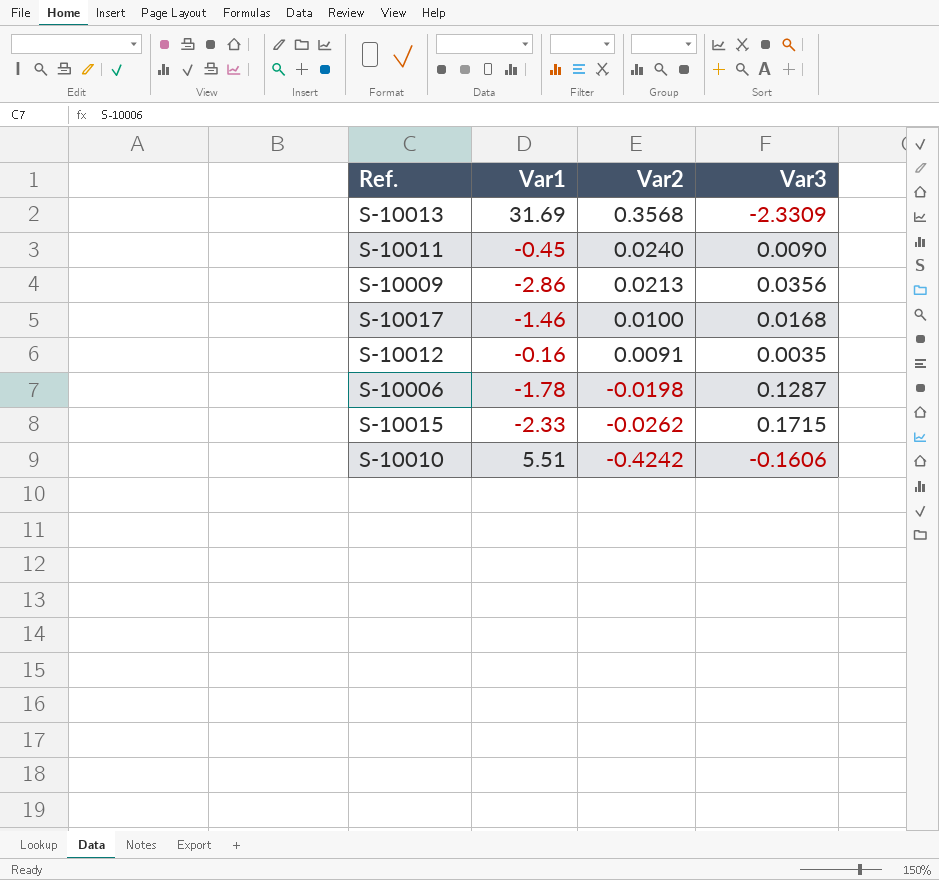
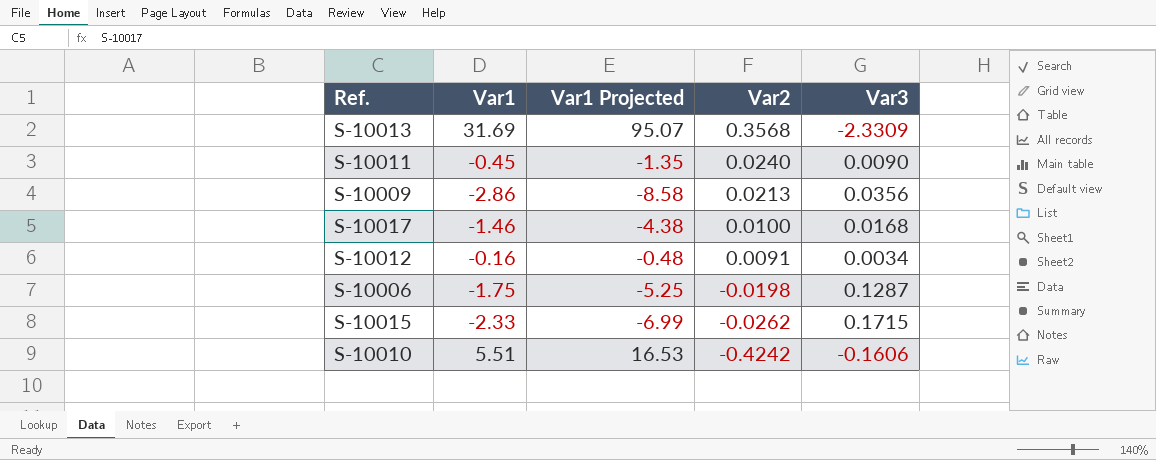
column Var1 Projected | formula: none -> [Var1] * 3
S-10012 | Var3: 0.0035 -> 0.0034
S-10006 | Var1: -1.78 -> -1.75

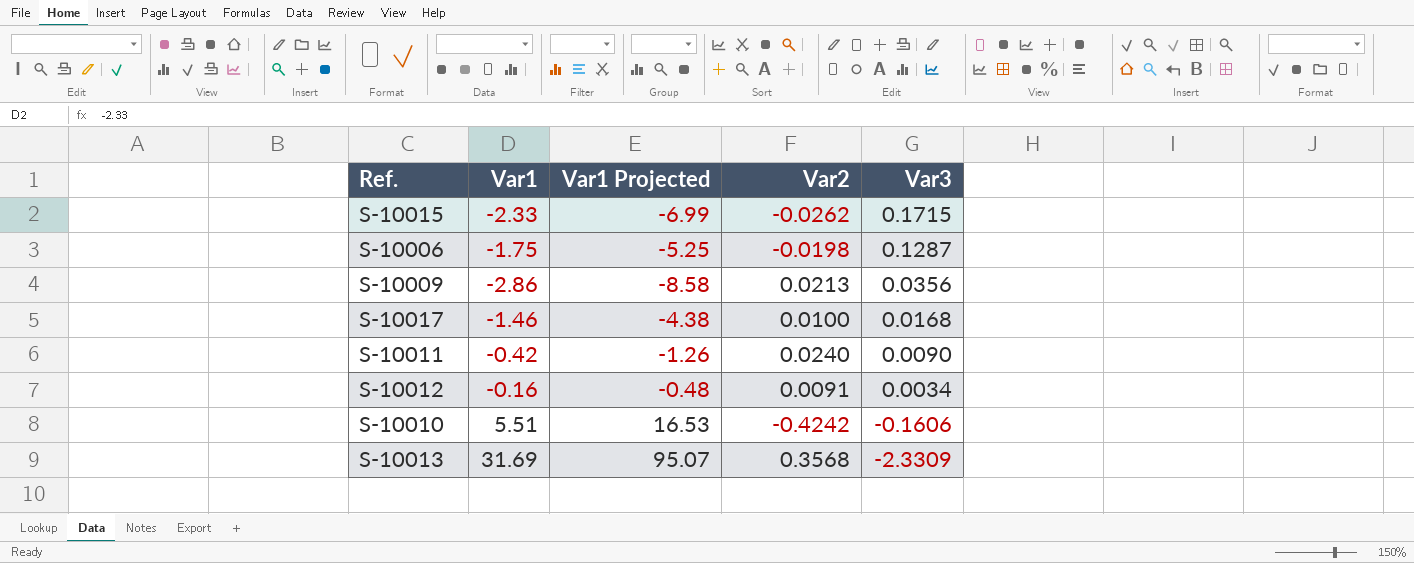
row order: Var2 descending -> Var3 descending
S-10011 | Var1: -0.45 -> -0.42
S-10011 | Var1 Projected: -1.35 -> -1.26

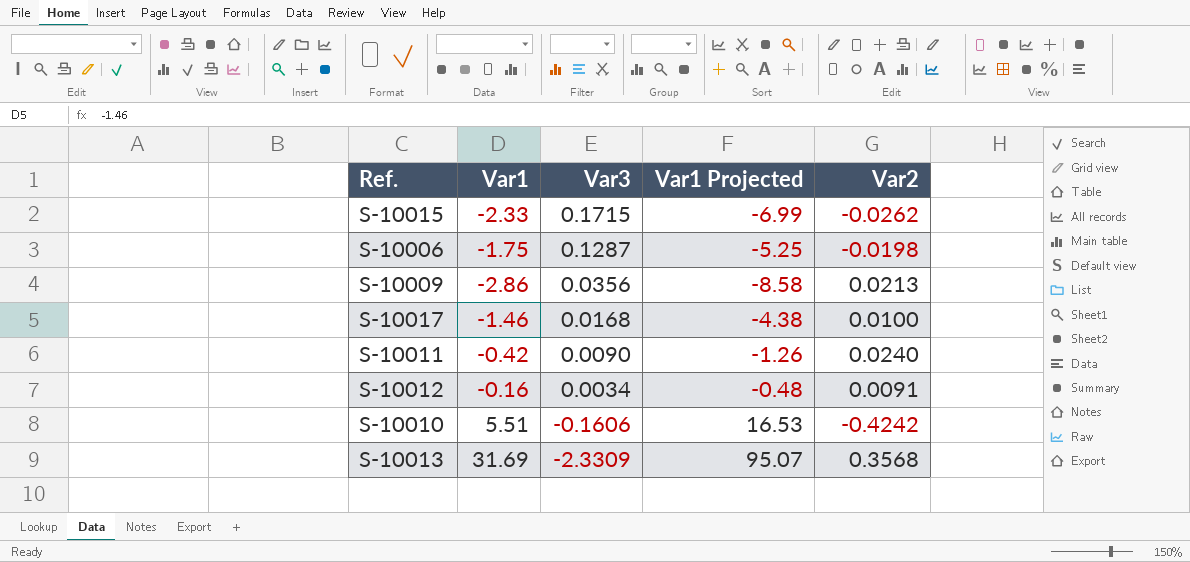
column Var3 | position: 5 -> 3

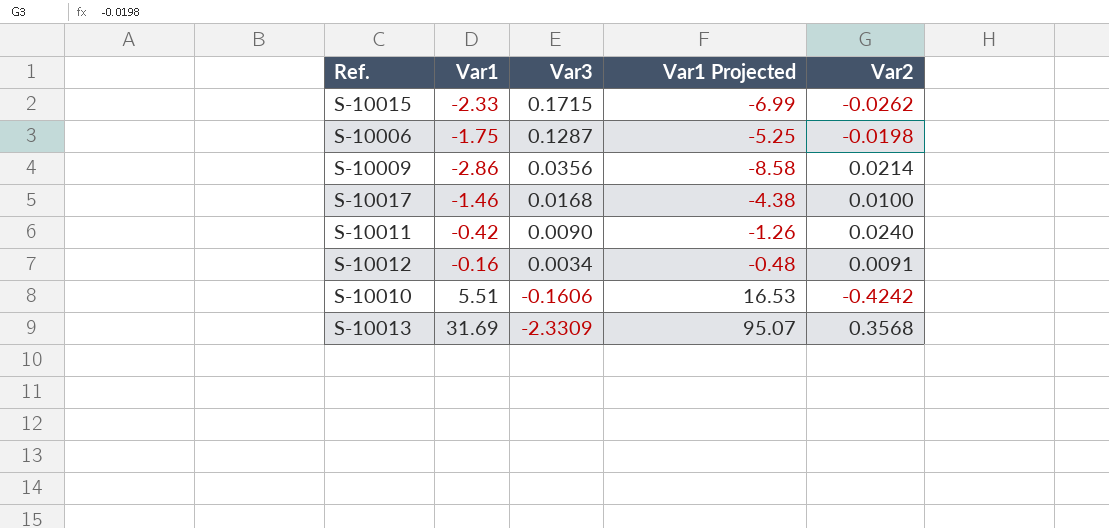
S-10009 | Var2: 0.0213 -> 0.0214

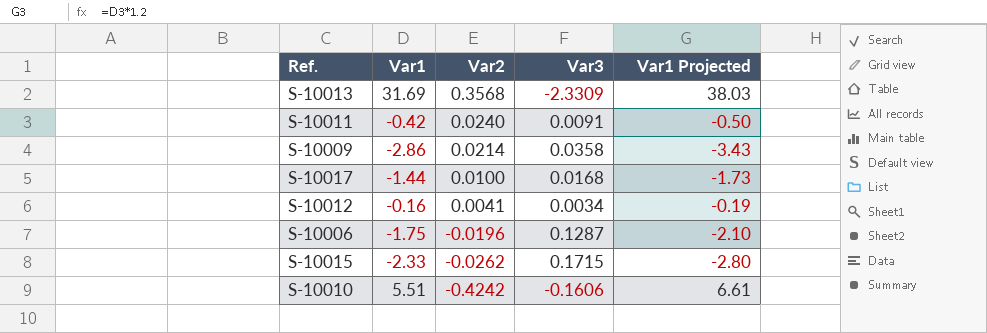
row order: Var3 descending -> Var2 descending
column Var2 | position: 5 -> 3
column Var1 Projected | formula: [Var1] * 3 -> [Var1] * 1.2
S-10011 | Var3: 0.0090 -> 0.0091
S-10009 | Var3: 0.0356 -> 0.0358
S-10017 | Var1: -1.46 -> -1.44
S-10012 | Var2: 0.0091 -> 0.0041
S-10006 | Var2: -0.0198 -> -0.0196

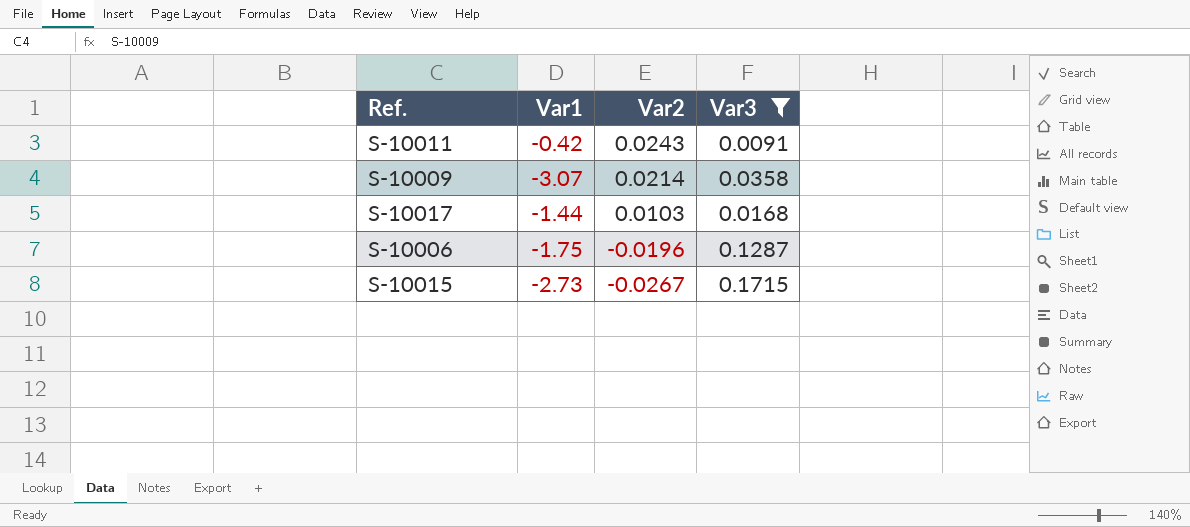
filter: none -> Var3 >= 0.0091
column Var1 Projected | formula: [Var1] * 1.2 -> none
S-10011 | Var2: 0.0240 -> 0.0243
S-10009 | Var1: -2.86 -> -3.07
S-10017 | Var2: 0.0100 -> 0.0103
S-10015 | Var1: -2.33 -> -2.73
S-10015 | Var2: -0.0262 -> -0.0267

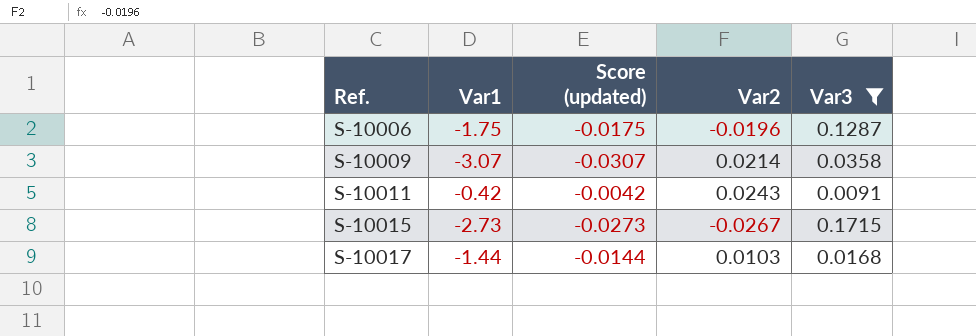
row order: Var2 descending -> Ref. ascending
column Score (updated) | formula: none -> [Var1] * 0.01

